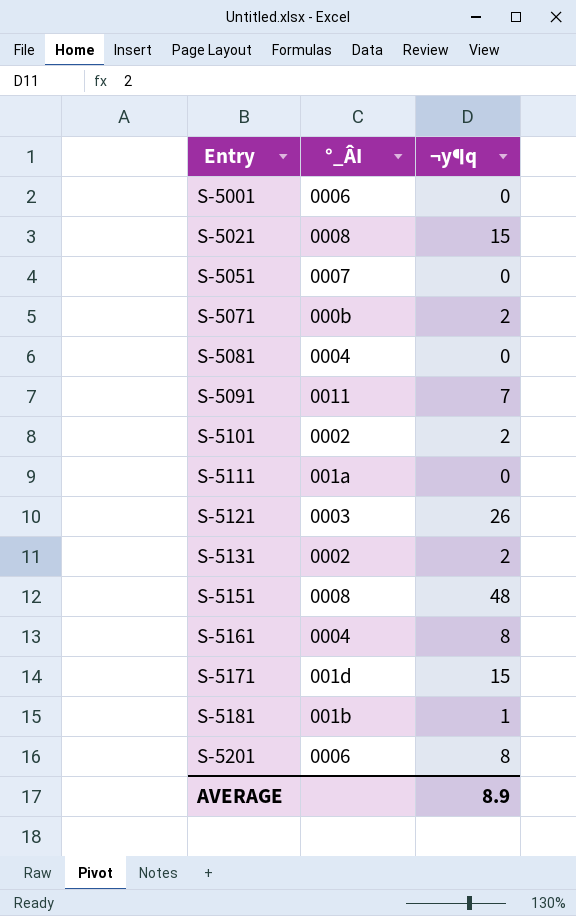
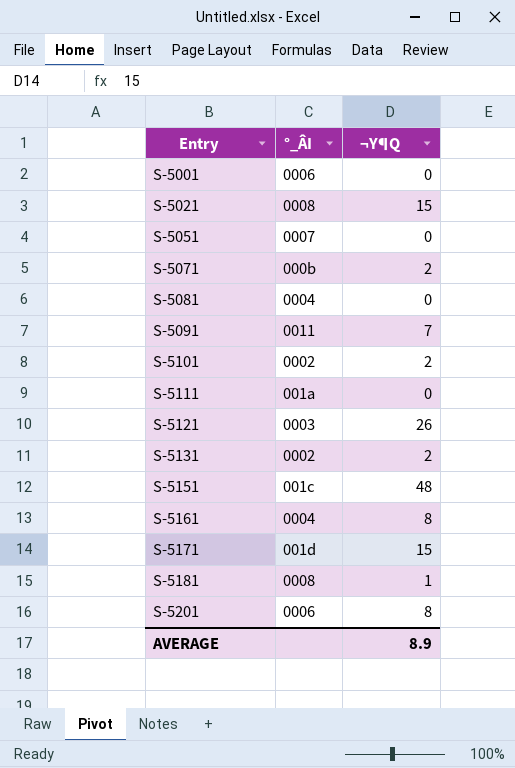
column name: ¬y¶q -> ¬Y¶Q
S-5151 | °_ÂI: 0008 -> 001c
S-5181 | °_ÂI: 001b -> 0008

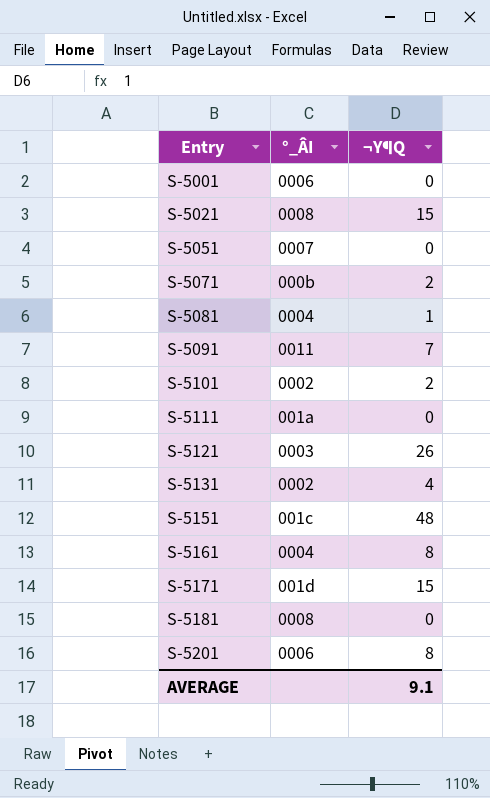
S-5081 | ¬Y¶Q: 0 -> 1
S-5131 | ¬Y¶Q: 2 -> 4
S-5181 | ¬Y¶Q: 1 -> 0
AVERAGE | ¬Y¶Q: 8.9 -> 9.1

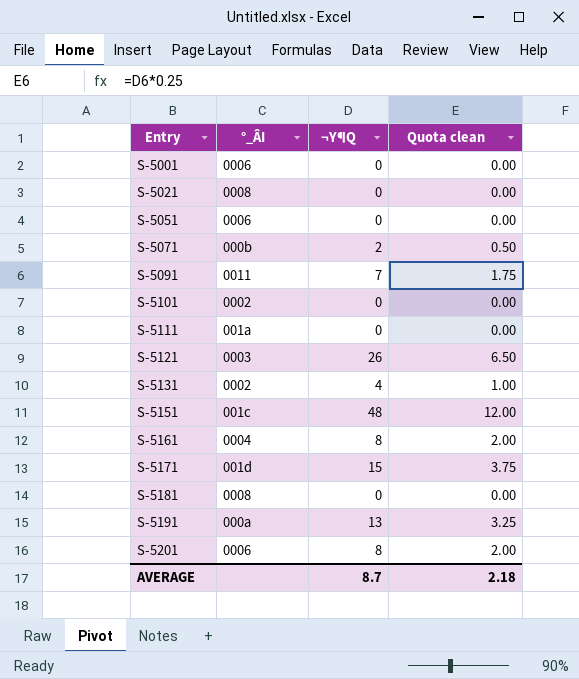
column Quota clean | formula: none -> [¬Y¶Q] * 0.25
row S-5081: 0004 | 1 -> none
S-5021 | ¬Y¶Q: 15 -> 0
S-5051 | °_ÂI: 0007 -> 0006
S-5101 | ¬Y¶Q: 2 -> 0
row S-5191: none -> 000a | 13 | 3.25
AVERAGE | ¬Y¶Q: 9.1 -> 8.7

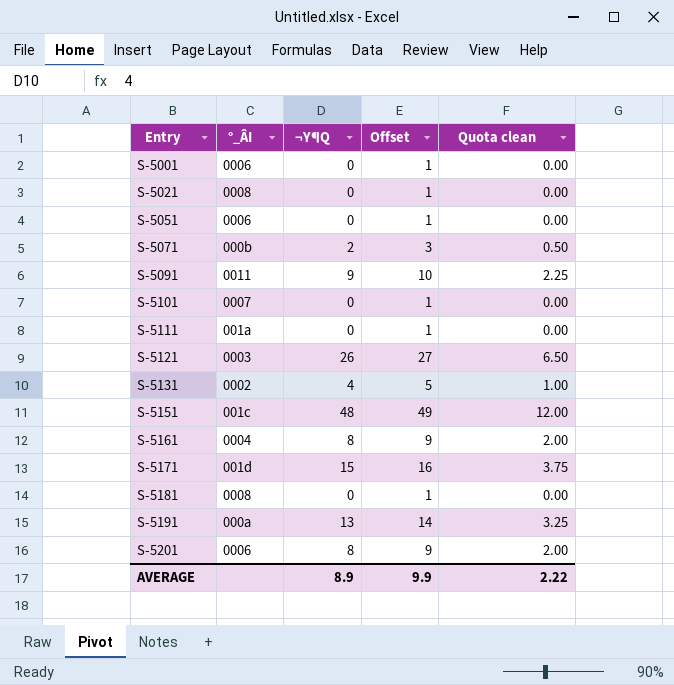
column Offset | formula: none -> [¬Y¶Q] + 1
S-5091 | ¬Y¶Q: 7 -> 9
S-5091 | Quota clean: 1.75 -> 2.25
S-5101 | °_ÂI: 0002 -> 0007
AVERAGE | ¬Y¶Q: 8.7 -> 8.9
AVERAGE | Quota clean: 2.18 -> 2.22

